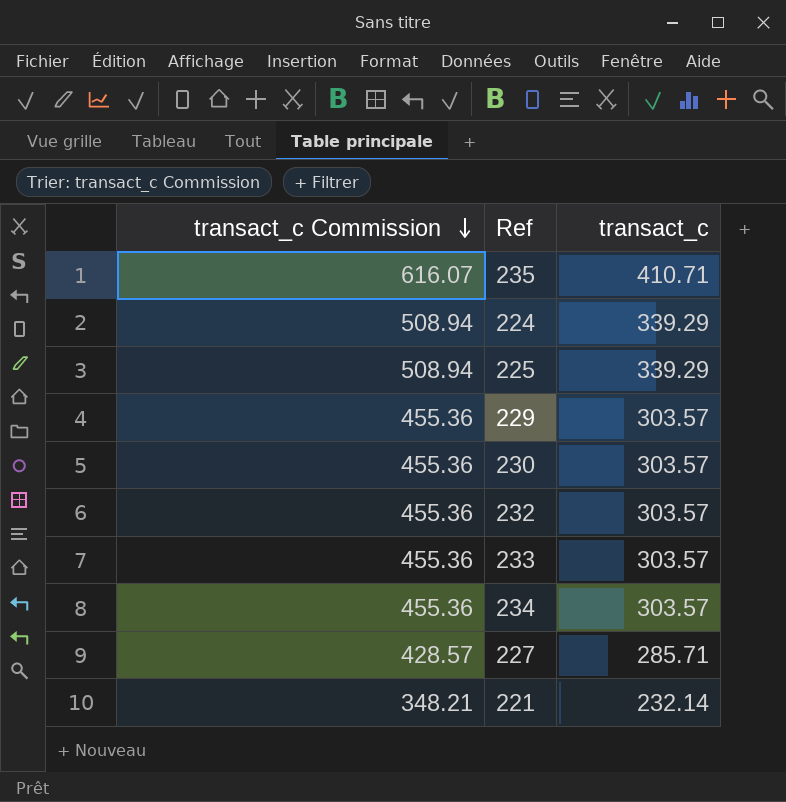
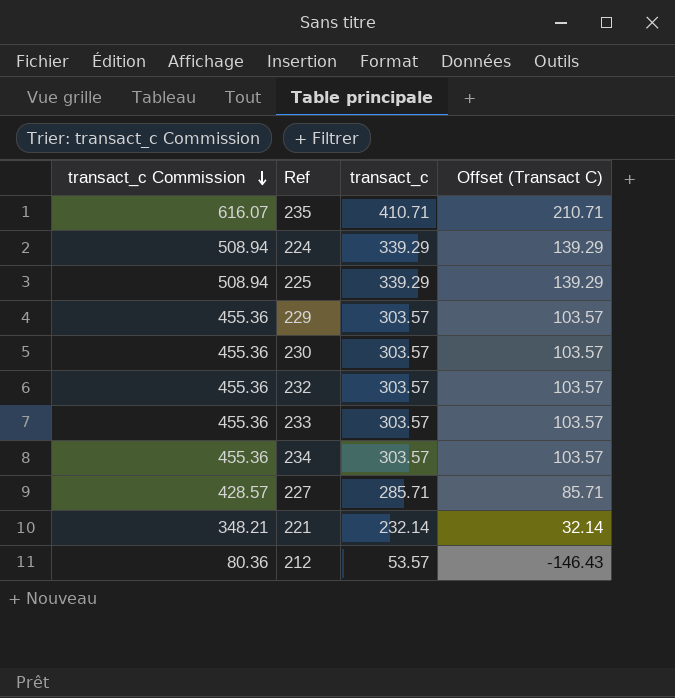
column Offset (Transact C) | formula: none -> [transact_c] - 200
row 212: none -> 80.36 | 53.57 | -146.43

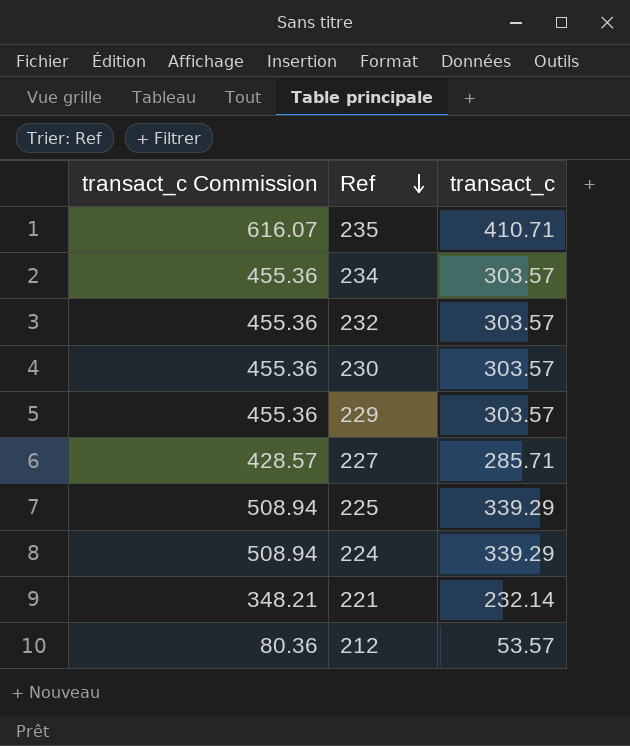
row order: transact_c Commission descending -> Ref descending
column Offset (Transact C) | formula: [transact_c] - 200 -> none
row 233: 455.36 | 303.57 | 103.57 -> none

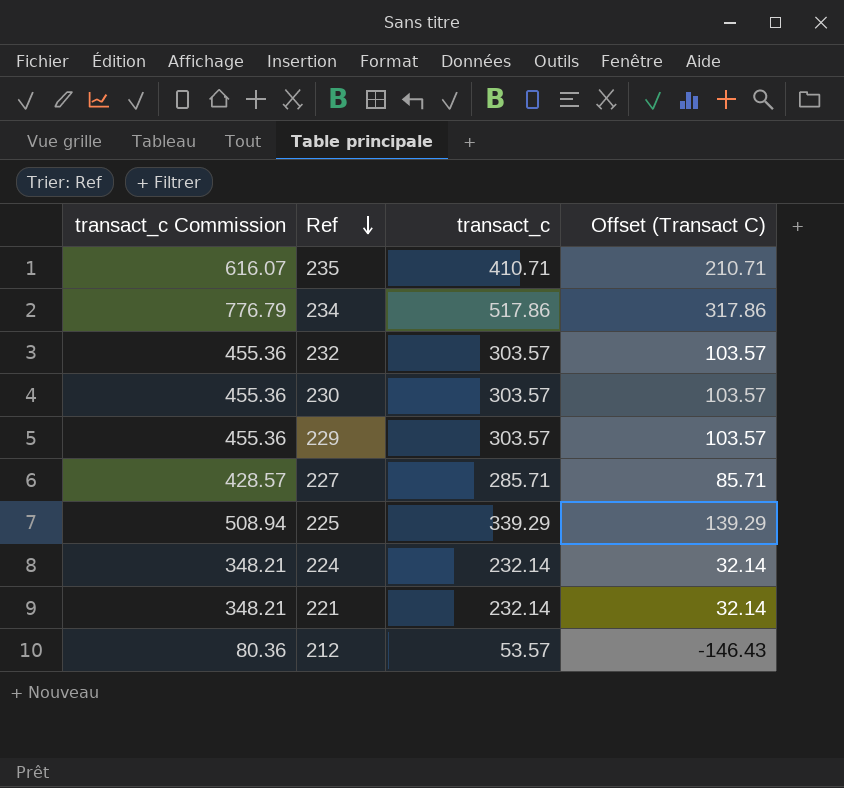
column Offset (Transact C) | formula: none -> [transact_c] - 200
234 | transact_c Commission: 455.36 -> 776.79
234 | transact_c: 303.57 -> 517.86
224 | transact_c Commission: 508.94 -> 348.21
224 | transact_c: 339.29 -> 232.14

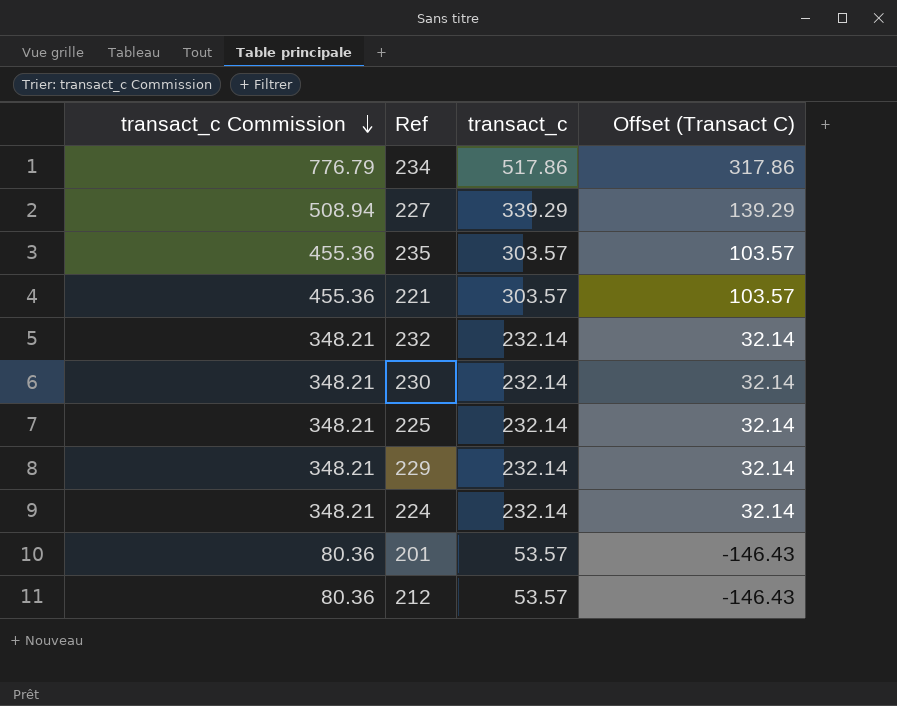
row order: Ref descending -> transact_c Commission descending
227 | transact_c Commission: 428.57 -> 508.94
227 | transact_c: 285.71 -> 339.29
227 | Offset (Transact C): 85.71 -> 139.29
235 | transact_c Commission: 616.07 -> 455.36
235 | transact_c: 410.71 -> 303.57
235 | Offset (Transact C): 210.71 -> 103.57
221 | transact_c Commission: 348.21 -> 455.36
221 | transact_c: 232.14 -> 303.57
221 | Offset (Transact C): 32.14 -> 103.57
232 | transact_c Commission: 455.36 -> 348.21
232 | transact_c: 303.57 -> 232.14
232 | Offset (Transact C): 103.57 -> 32.14
230 | transact_c Commission: 455.36 -> 348.21
230 | transact_c: 303.57 -> 232.14
230 | Offset (Transact C): 103.57 -> 32.14
225 | transact_c Commission: 508.94 -> 348.21
225 | transact_c: 339.29 -> 232.14
225 | Offset (Transact C): 139.29 -> 32.14
229 | transact_c Commission: 455.36 -> 348.21
229 | transact_c: 303.57 -> 232.14
229 | Offset (Transact C): 103.57 -> 32.14
row 201: none -> 80.36 | 53.57 | -146.43

